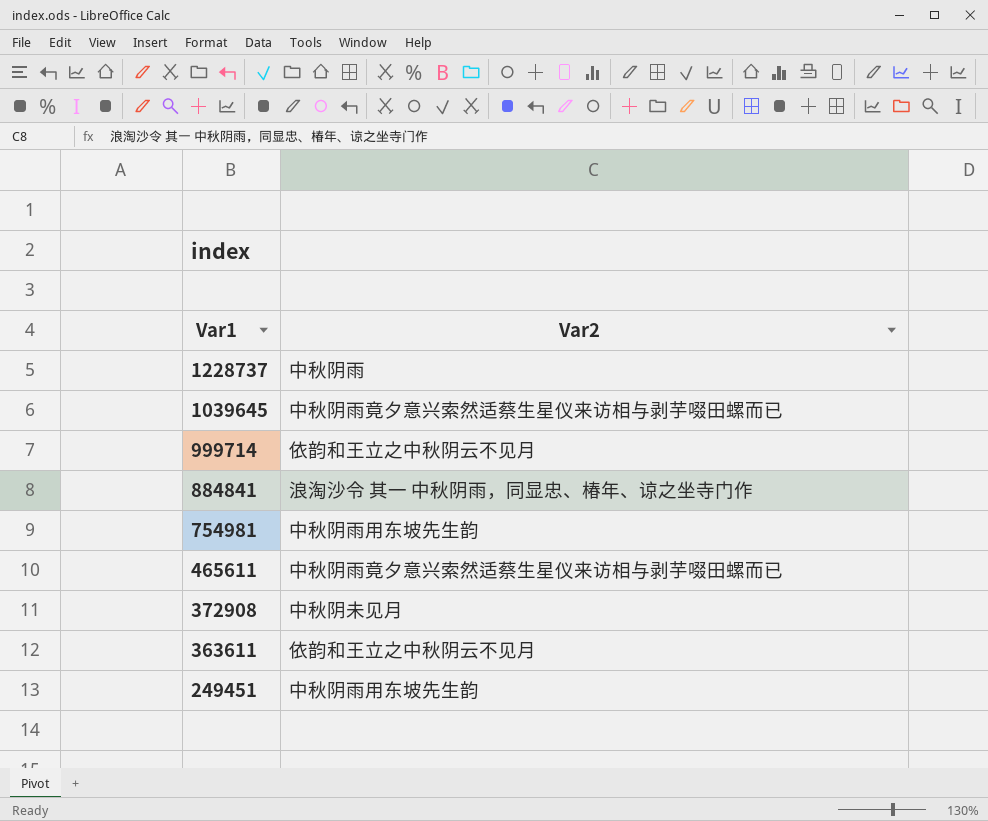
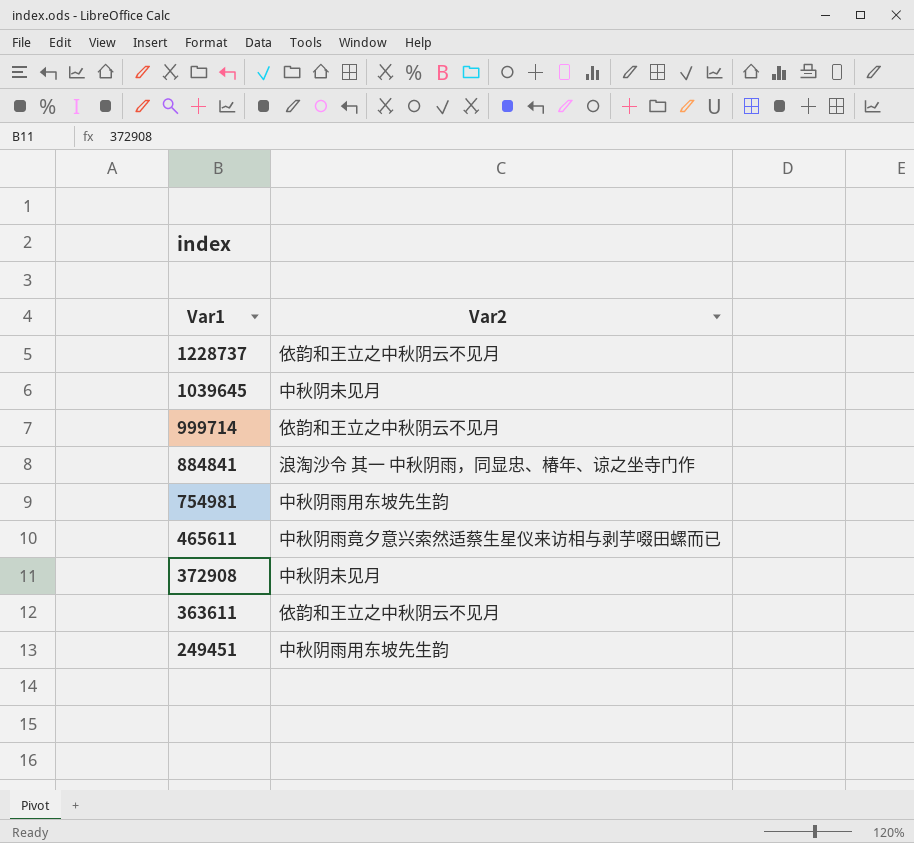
1228737 | Var2: 中秋阴雨 -> 依韵和王立之中秋阴云不见月
1039645 | Var2: 中秋阴雨竟夕意兴索然适蔡生星仪来访相与剥芋啜田螺而已 -> 中秋阴未见月

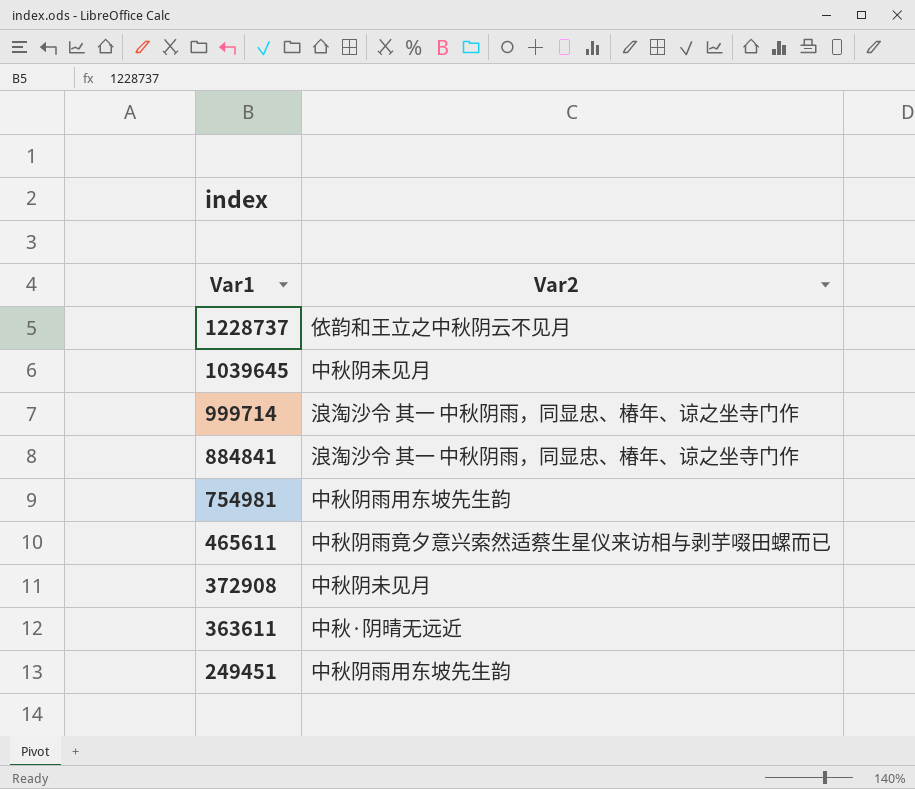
999714 | Var2: 依韵和王立之中秋阴云不见月 -> 浪淘沙令 其一 中秋阴雨，同显忠、椿年、谅之坐寺门作
363611 | Var2: 依韵和王立之中秋阴云不见月 -> 中秋·阴晴无远近

